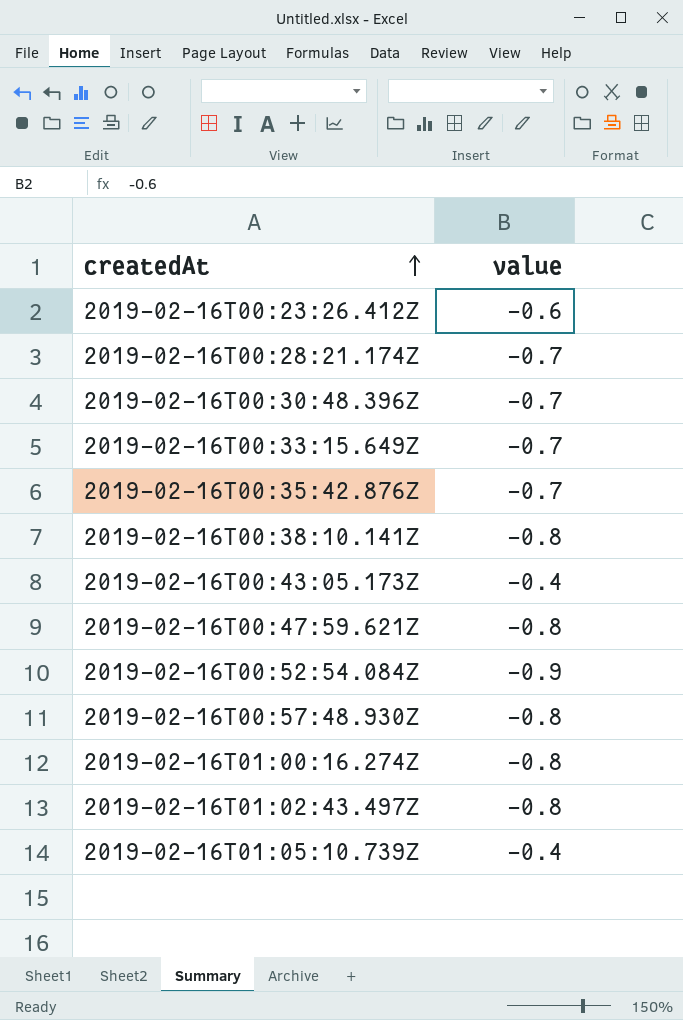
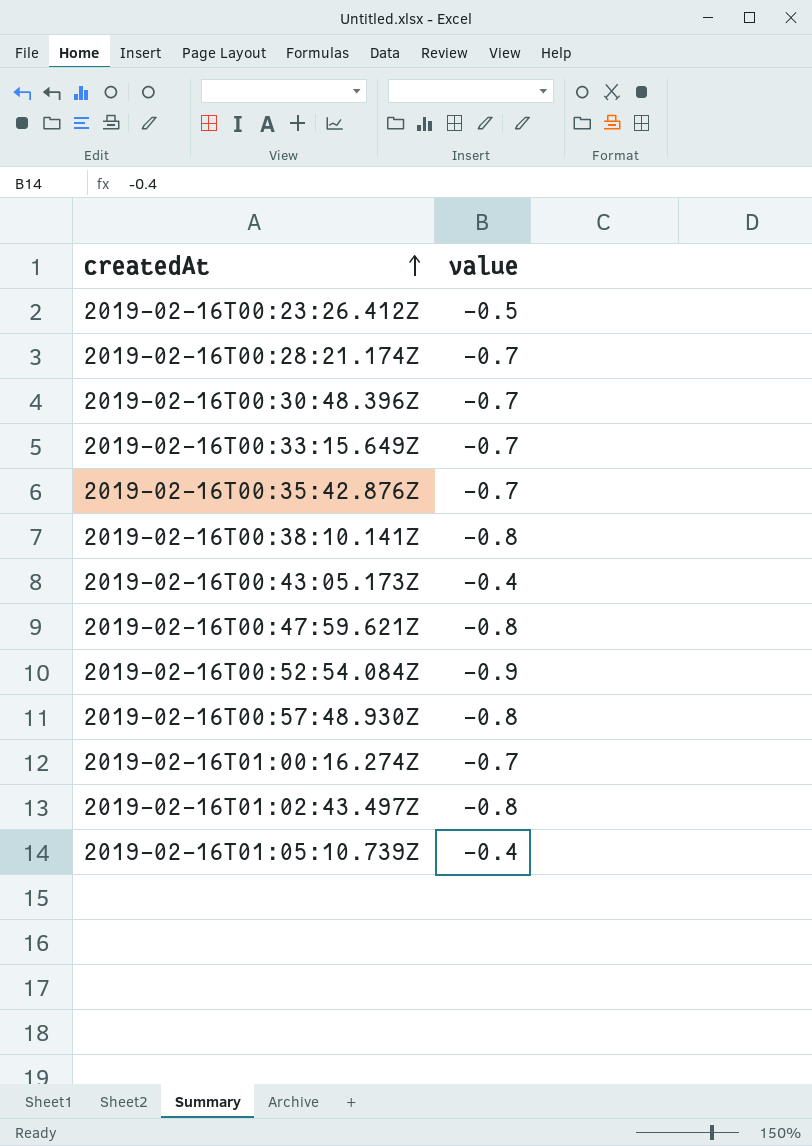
2019-02-16T00:23:26.412Z | value: -0.6 -> -0.5
2019-02-16T01:00:16.274Z | value: -0.8 -> -0.7

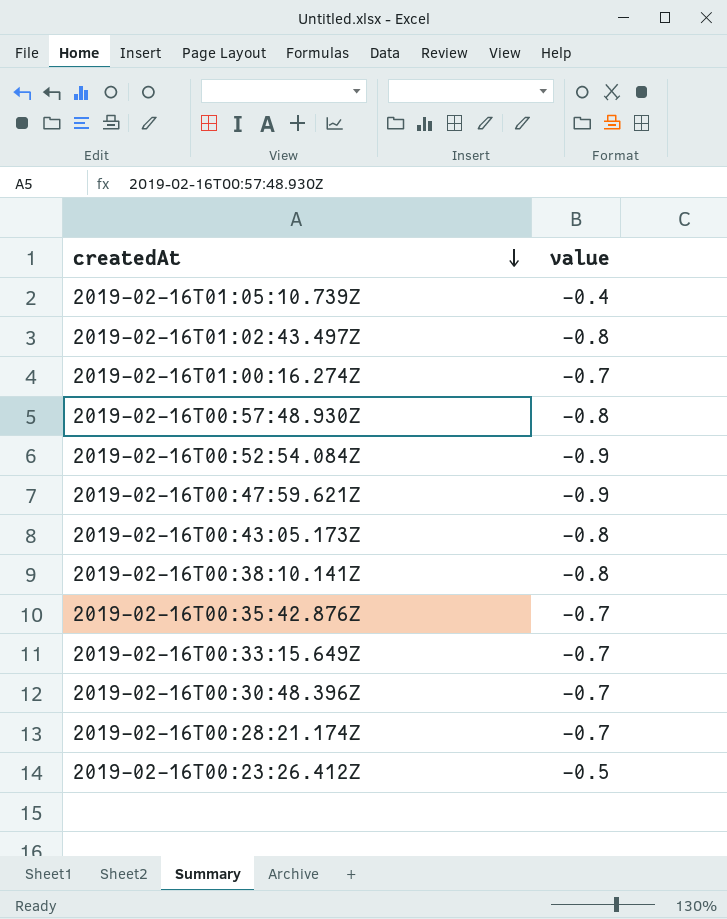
row order: createdAt ascending -> createdAt descending
2019-02-16T00:47:59.621Z | value: -0.8 -> -0.9
2019-02-16T00:43:05.173Z | value: -0.4 -> -0.8

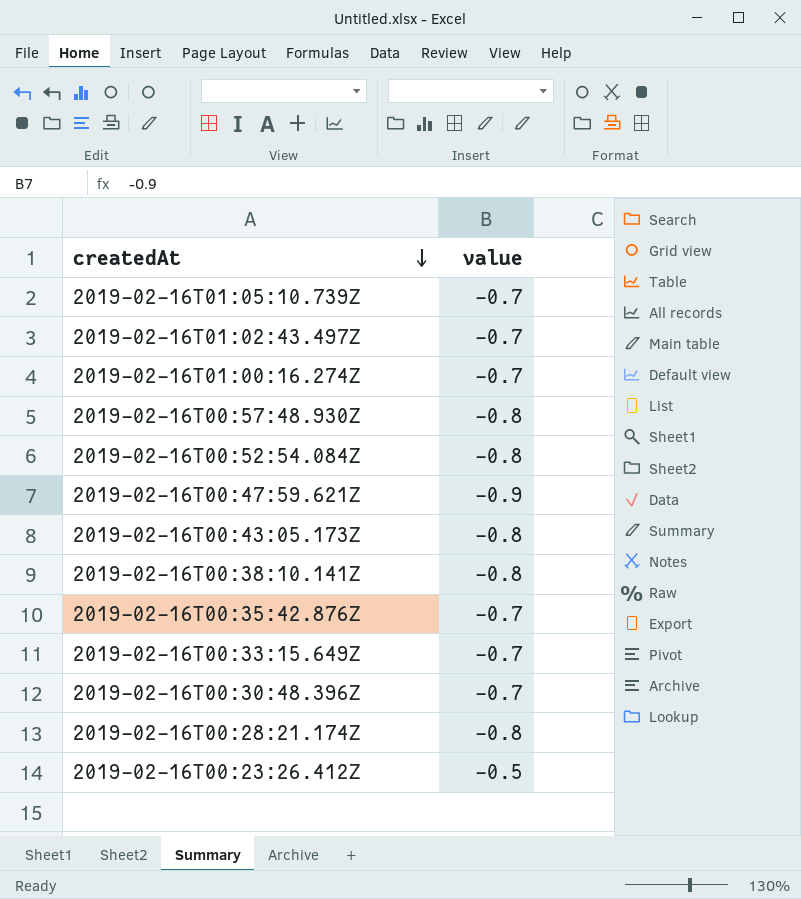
2019-02-16T01:05:10.739Z | value: -0.4 -> -0.7
2019-02-16T01:02:43.497Z | value: -0.8 -> -0.7
2019-02-16T00:52:54.084Z | value: -0.9 -> -0.8
2019-02-16T00:28:21.174Z | value: -0.7 -> -0.8

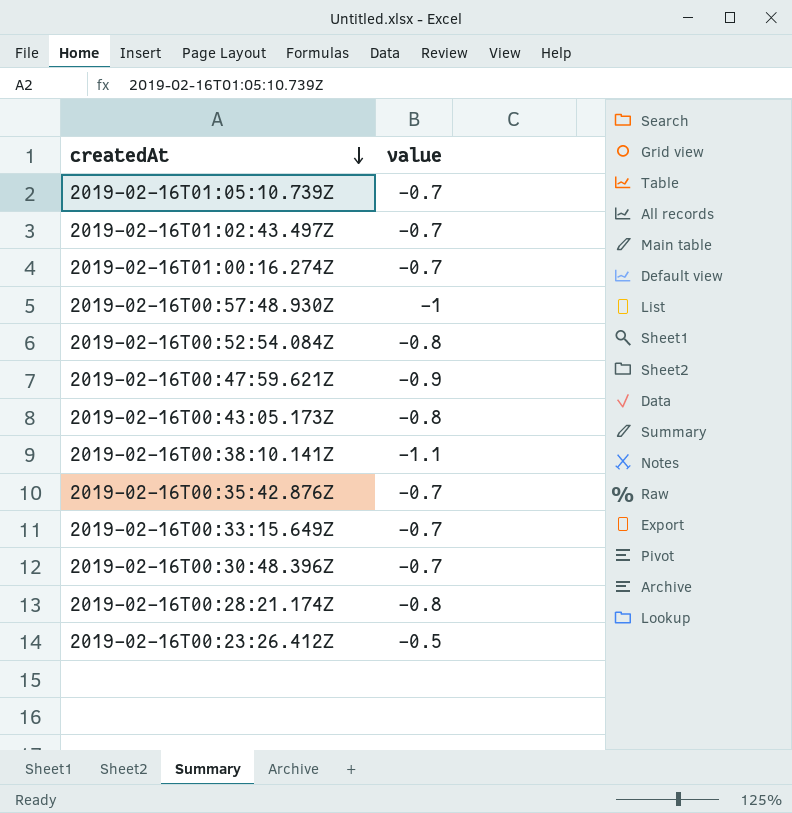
2019-02-16T00:57:48.930Z | value: -0.8 -> -1
2019-02-16T00:38:10.141Z | value: -0.8 -> -1.1

